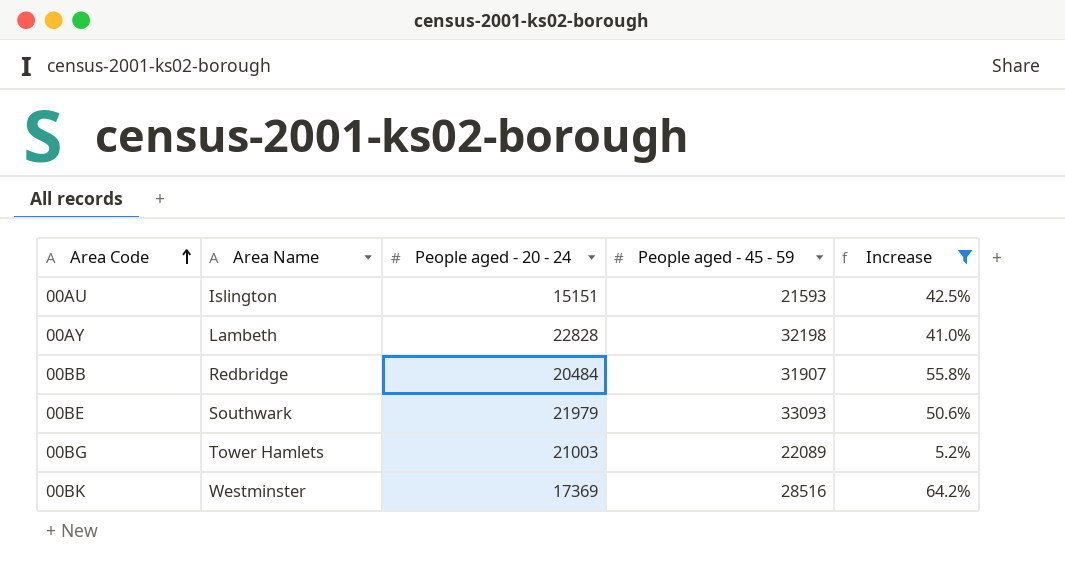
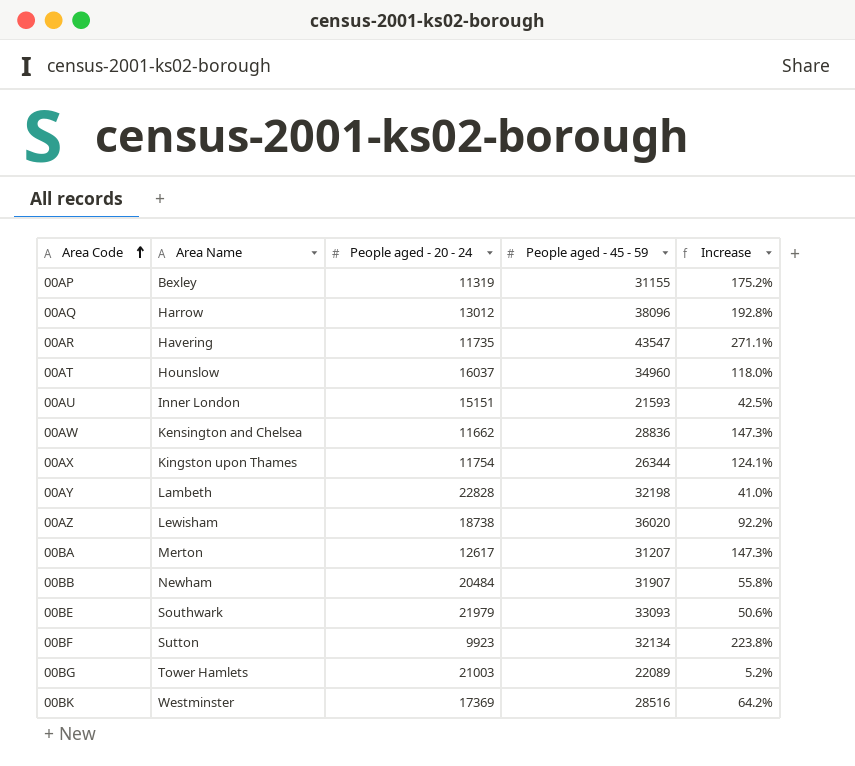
filter: Increase <= 64.2% -> none
00AU | Area Name: Islington -> Inner London
00BB | Area Name: Redbridge -> Newham

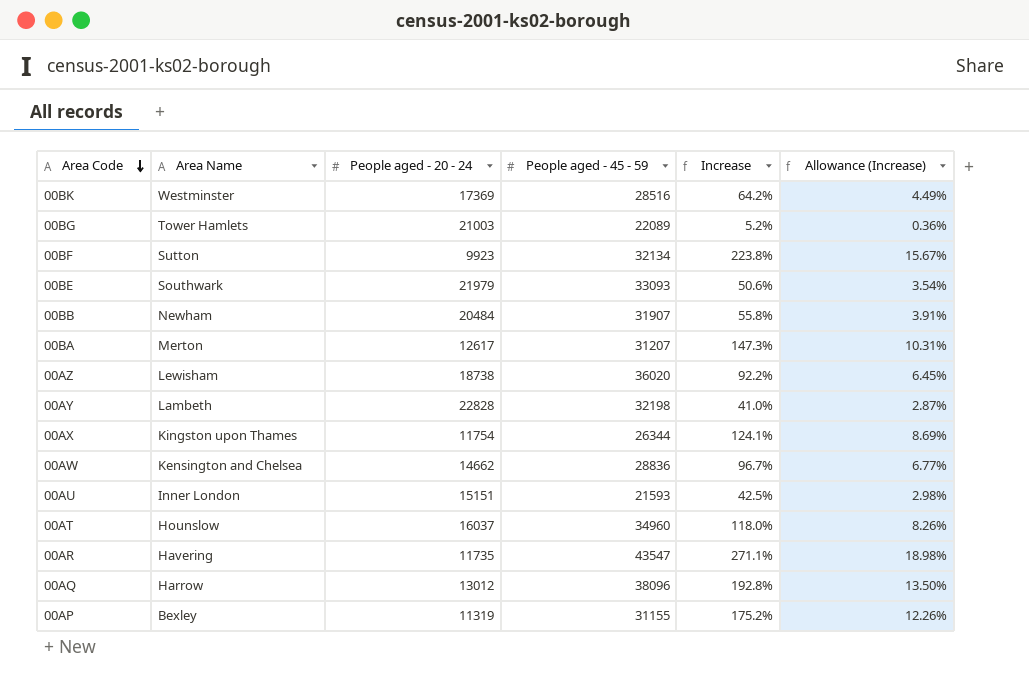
row order: Area Code ascending -> Area Code descending
column Allowance (Increase) | formula: none -> [Increase] * 0.07
00AW | People aged - 20 - 24: 11662 -> 14662
00AW | Increase: 147.3% -> 96.7%

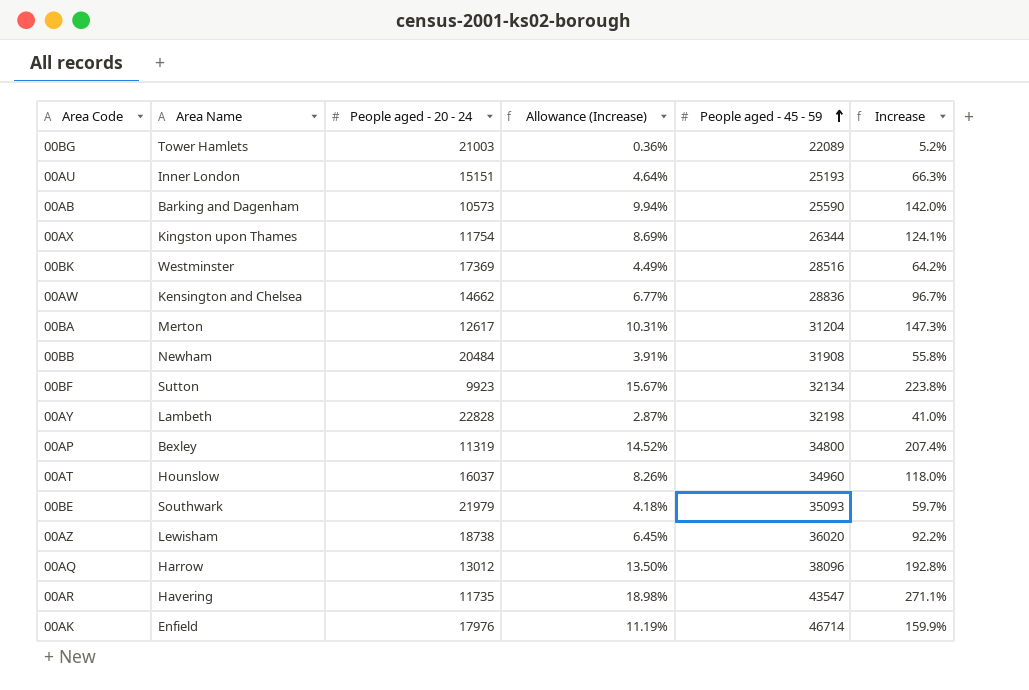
row order: Area Code descending -> People aged - 45 - 59 ascending
column Allowance (Increase) | position: 6 -> 4
00AU | Allowance (Increase): 2.98% -> 4.64%
00AU | People aged - 45 - 59: 21593 -> 25193
00AU | Increase: 42.5% -> 66.3%
row 00AB: none -> Barking and Dagenham | 10573 | 9.94% | 25590 | 142.0%
00BA | People aged - 45 - 59: 31207 -> 31204
00BB | People aged - 45 - 59: 31907 -> 31908
00AP | Allowance (Increase): 12.26% -> 14.52%
00AP | People aged - 45 - 59: 31155 -> 34800
00AP | Increase: 175.2% -> 207.4%
00BE | Allowance (Increase): 3.54% -> 4.18%
00BE | People aged - 45 - 59: 33093 -> 35093
00BE | Increase: 50.6% -> 59.7%
row 00AK: none -> Enfield | 17976 | 11.19% | 46714 | 159.9%

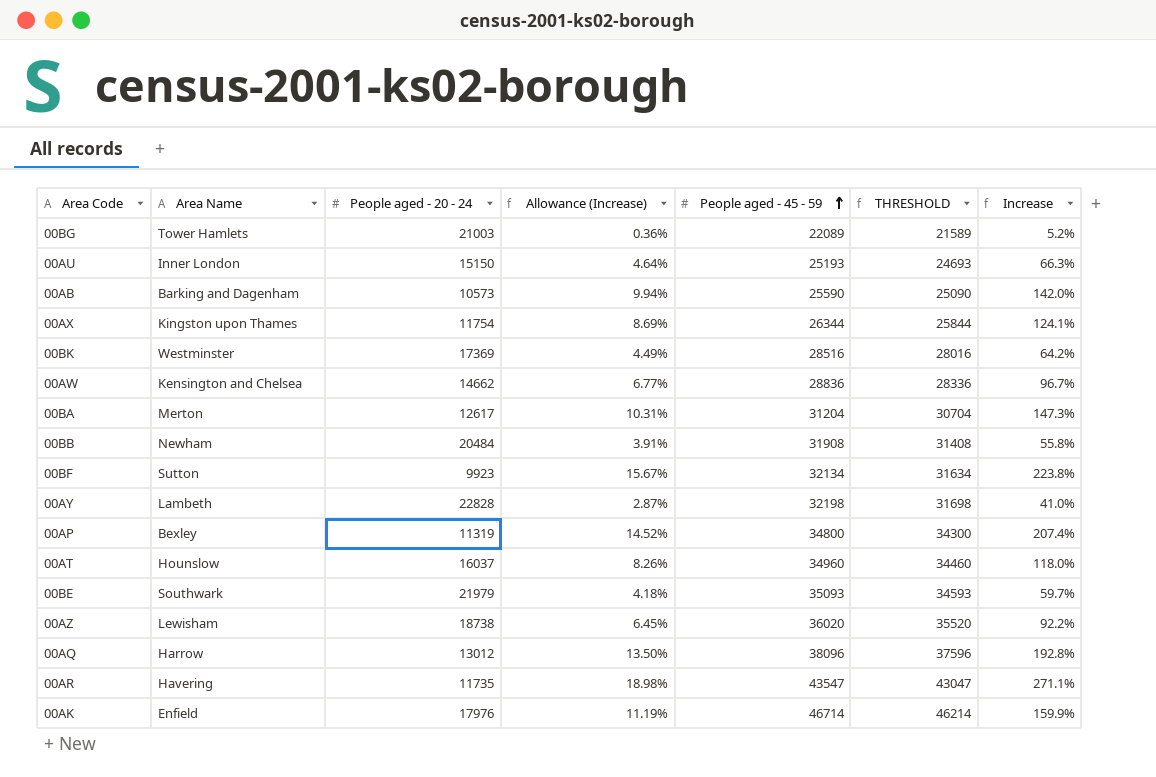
column THRESHOLD | formula: none -> [People aged - 45 - 59] - 500
00AU | People aged - 20 - 24: 15151 -> 15150

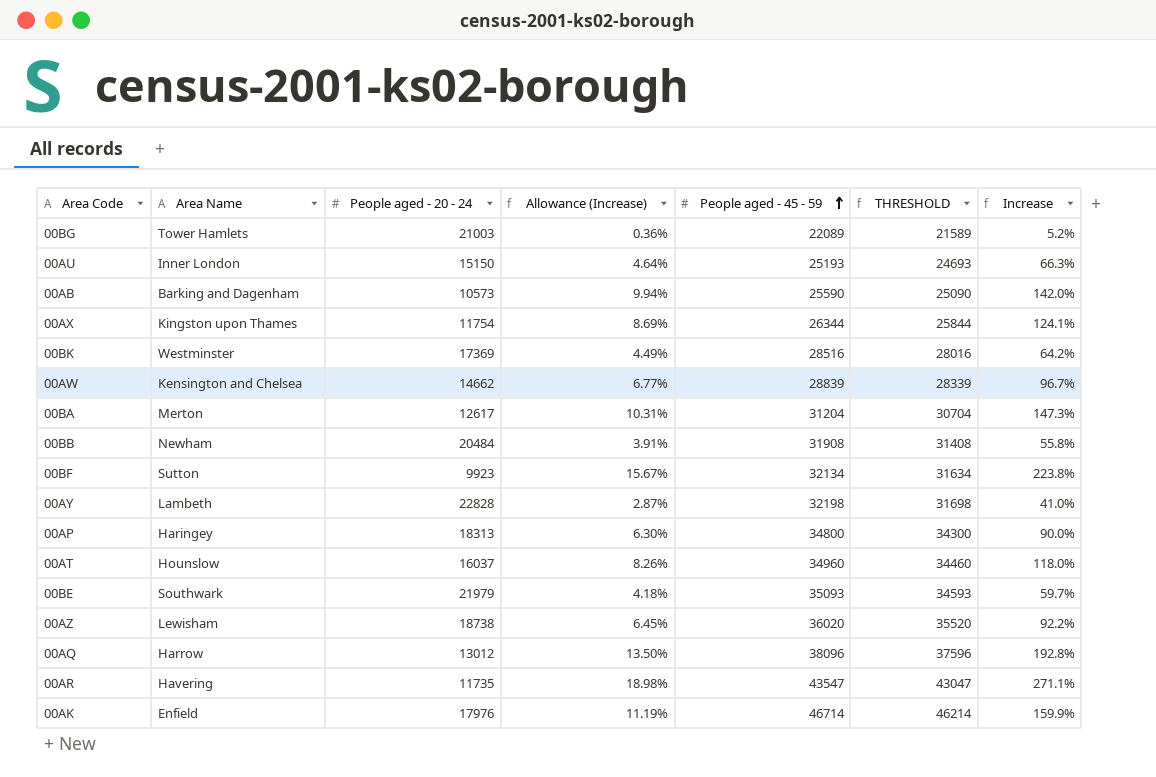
00AW | People aged - 45 - 59: 28836 -> 28839
00AW | THRESHOLD: 28336 -> 28339
00AP | Area Name: Bexley -> Haringey
00AP | People aged - 20 - 24: 11319 -> 18313
00AP | Allowance (Increase): 14.52% -> 6.30%
00AP | Increase: 207.4% -> 90.0%

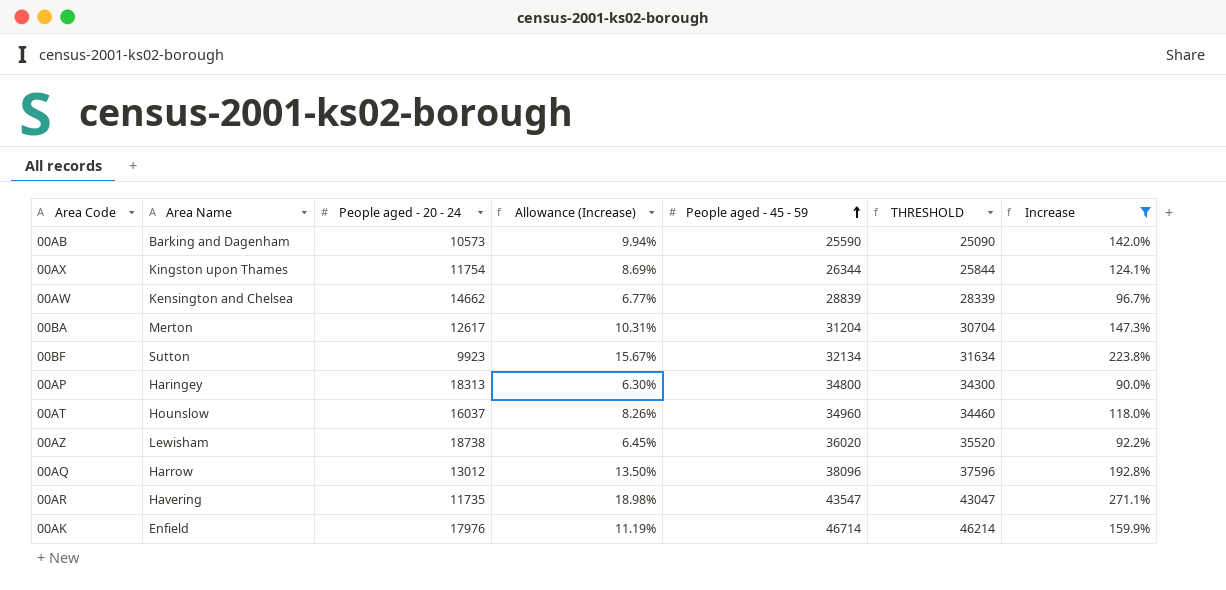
filter: none -> Increase >= 90.0%

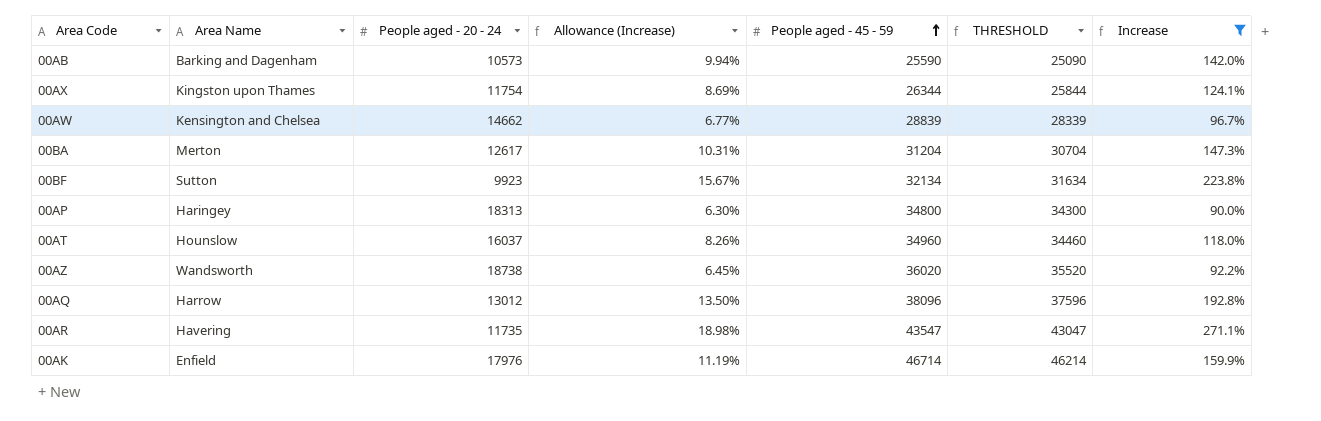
00AZ | Area Name: Lewisham -> Wandsworth

